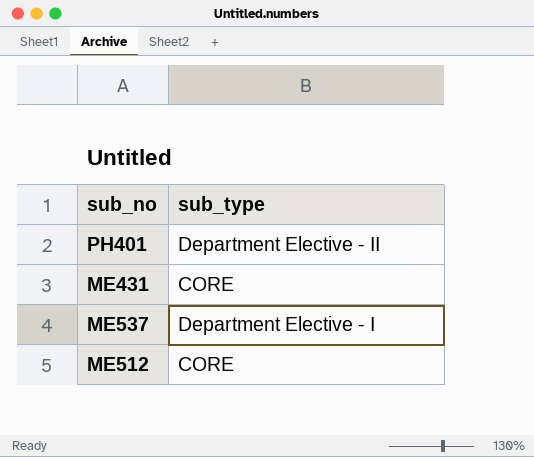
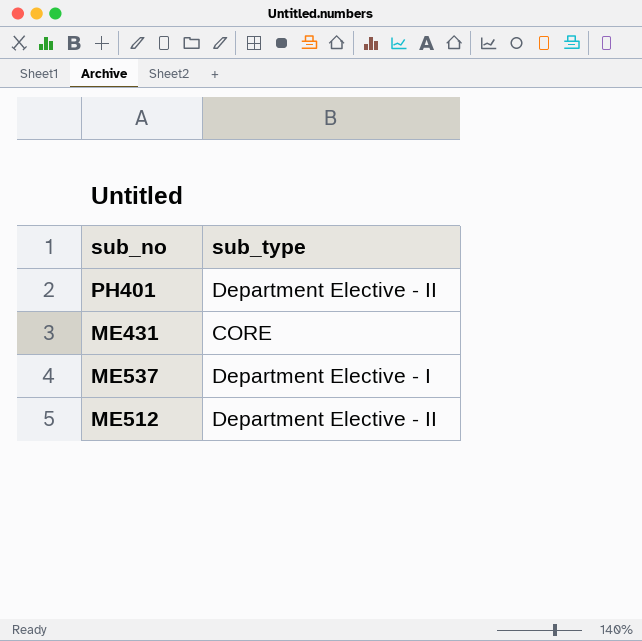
ME512 | sub_type: CORE -> Department Elective - II

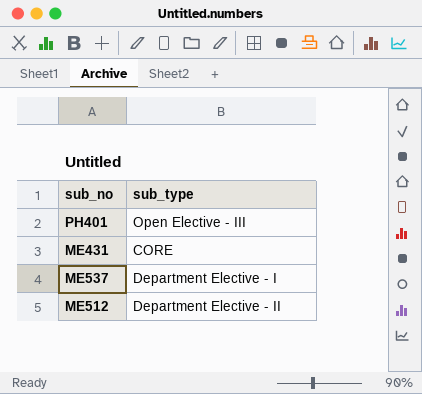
PH401 | sub_type: Department Elective - II -> Open Elective - III

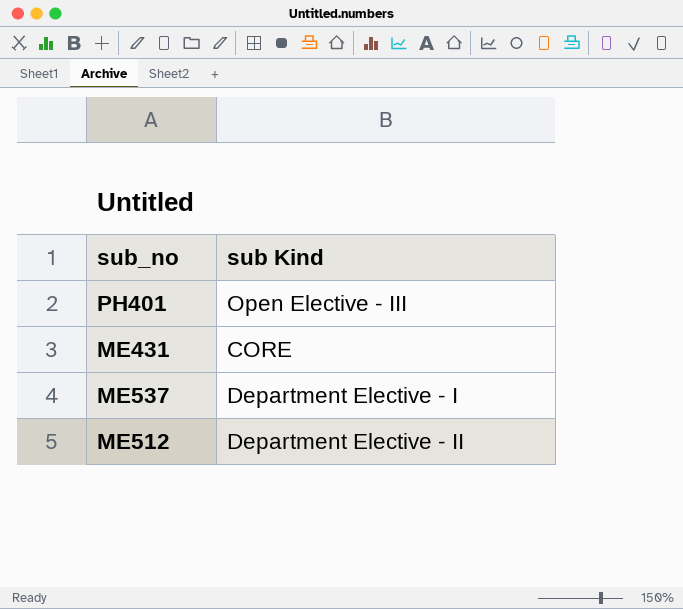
column name: sub_type -> sub Kind

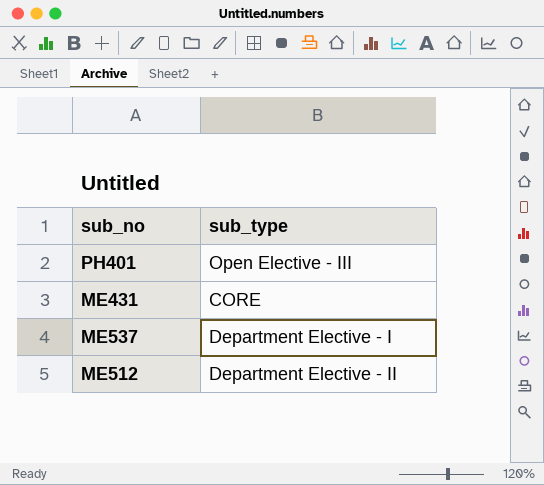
column name: sub Kind -> sub_type

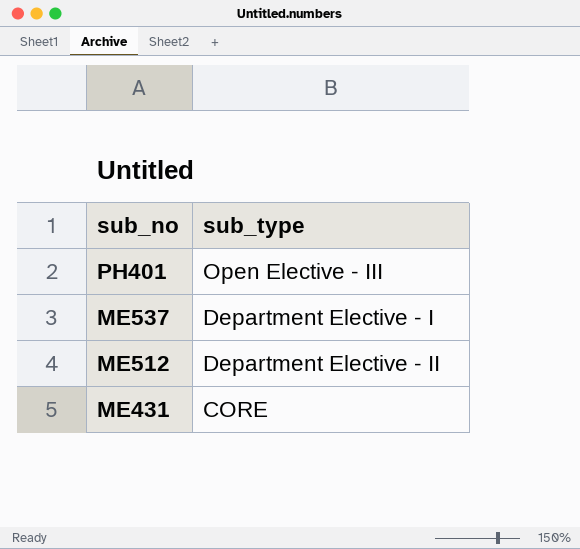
row order: none -> sub_no descending

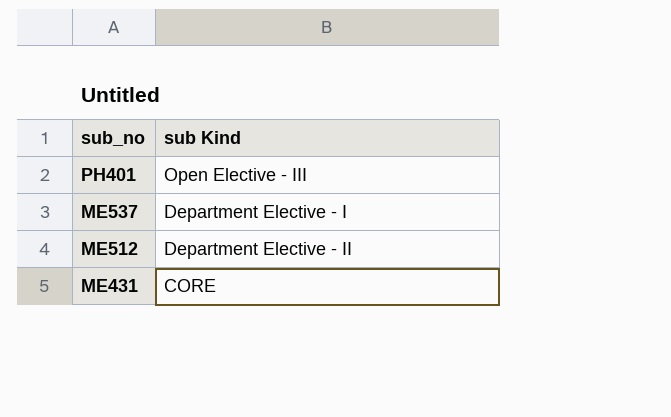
column name: sub_type -> sub Kind

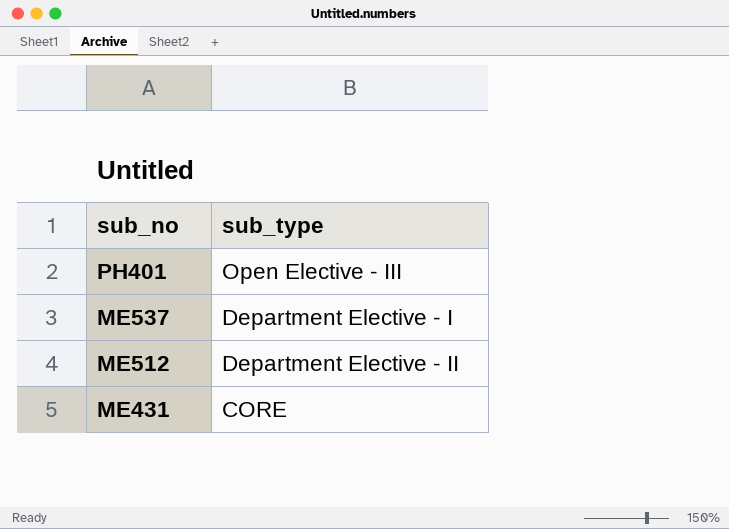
column name: sub Kind -> sub_type

